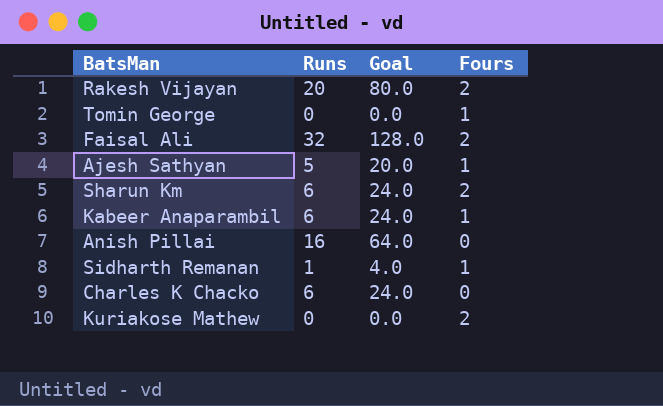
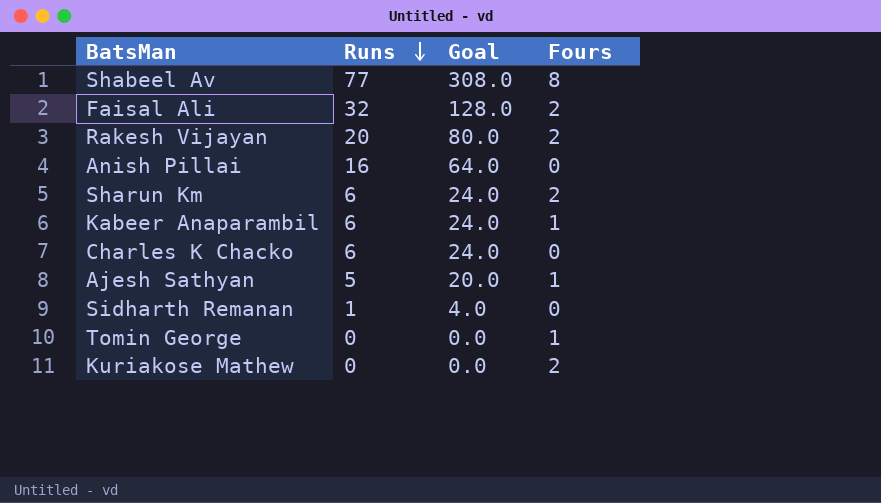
row order: none -> Runs descending
row Shabeel Av: none -> 77 | 308.0 | 8
Sidharth Remanan | Fours: 1 -> 0

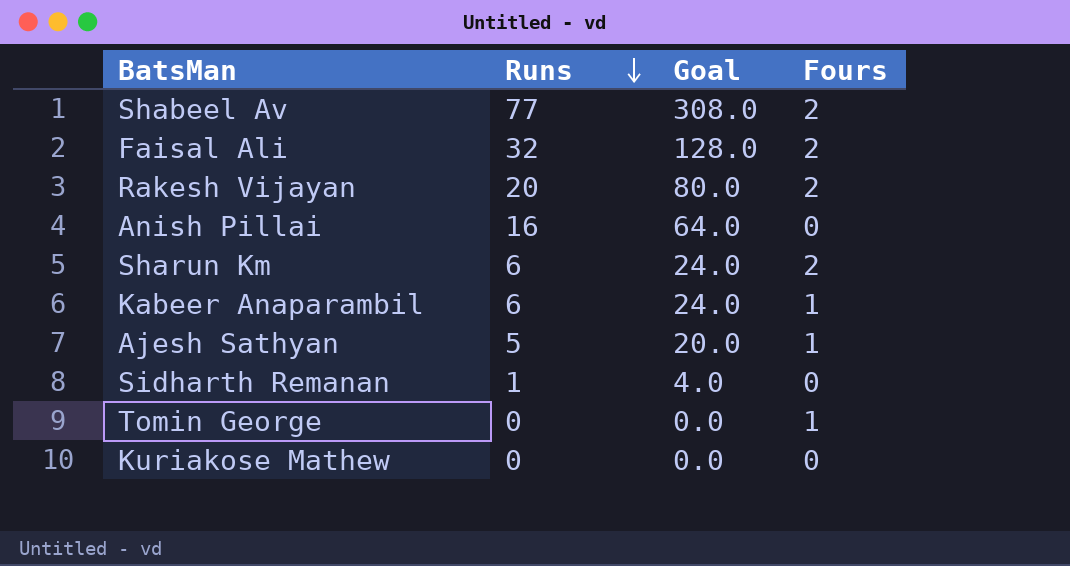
row Charles K Chacko: 6 | 24.0 | 0 -> none
Shabeel Av | Fours: 8 -> 2
Kuriakose Mathew | Fours: 2 -> 0

